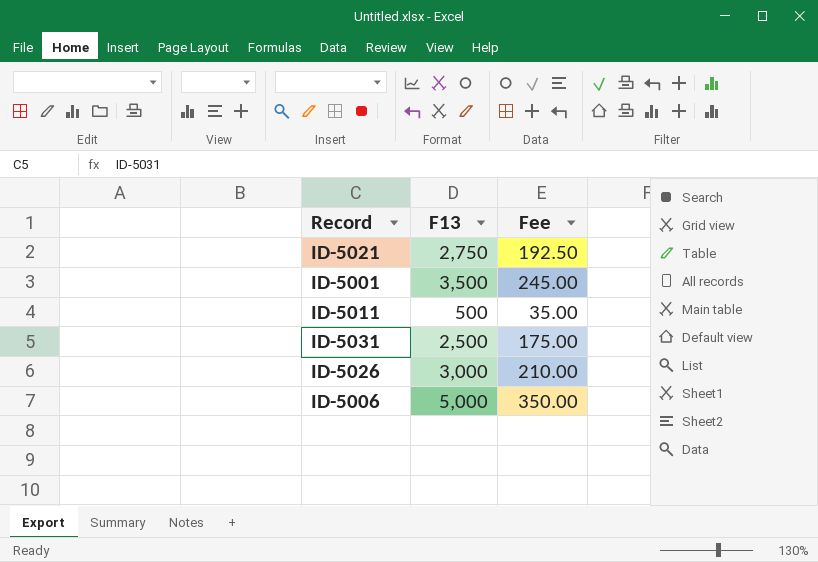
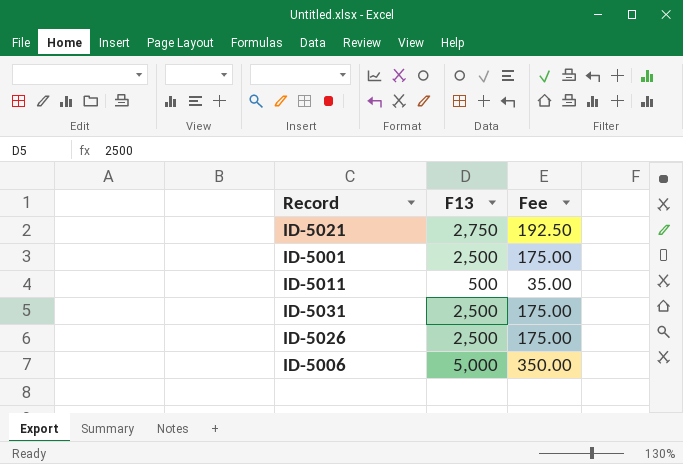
ID-5001 | F13: 3,500 -> 2,500
ID-5001 | Fee: 245.00 -> 175.00
ID-5026 | F13: 3,000 -> 2,500
ID-5026 | Fee: 210.00 -> 175.00

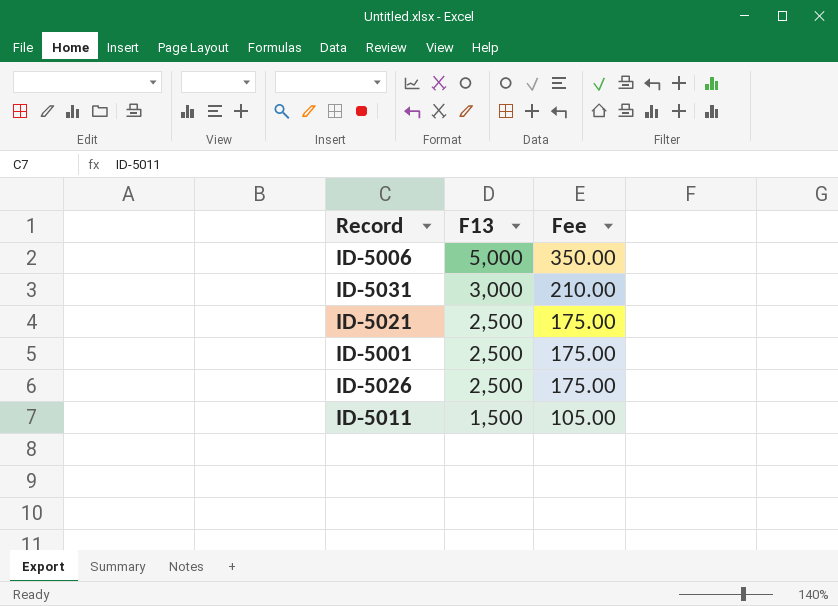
row order: none -> F13 descending
ID-5031 | F13: 2,500 -> 3,000
ID-5031 | Fee: 175.00 -> 210.00
ID-5021 | F13: 2,750 -> 2,500
ID-5021 | Fee: 192.50 -> 175.00
ID-5011 | F13: 500 -> 1,500
ID-5011 | Fee: 35.00 -> 105.00

